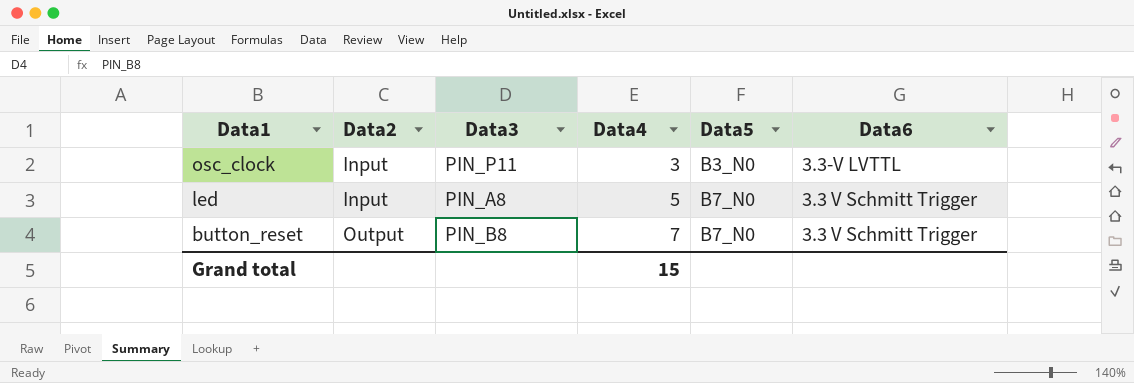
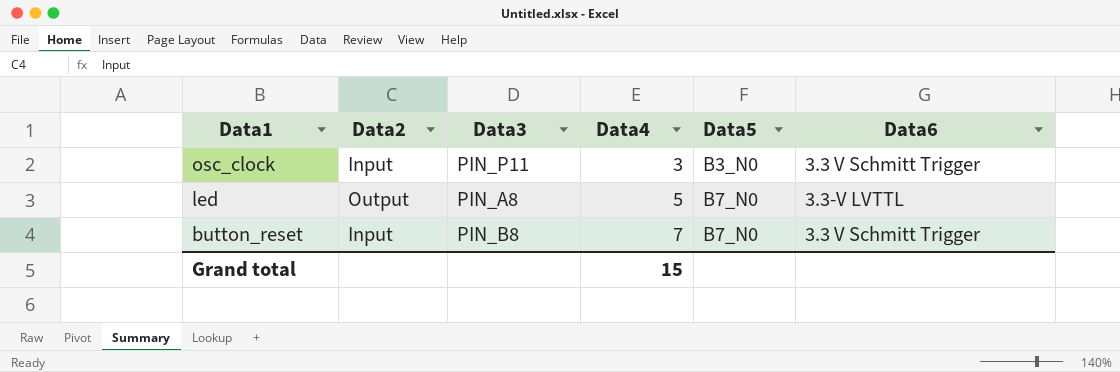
osc_clock | Data6: 3.3-V LVTTL -> 3.3 V Schmitt Trigger
led | Data2: Input -> Output
led | Data6: 3.3 V Schmitt Trigger -> 3.3-V LVTTL
button_reset | Data2: Output -> Input

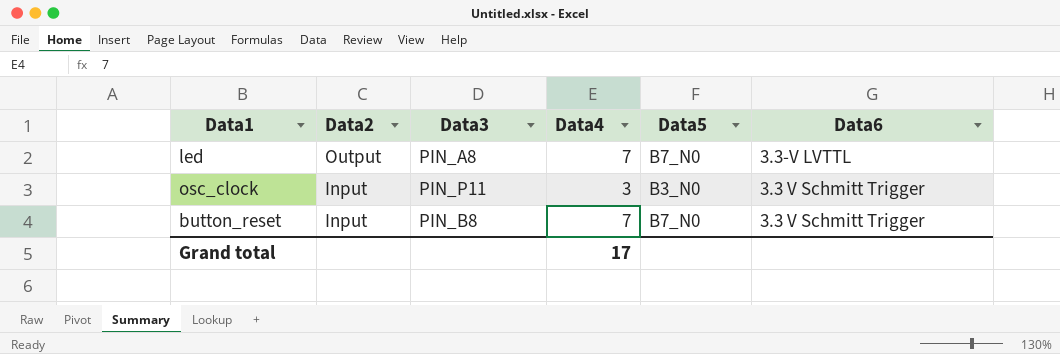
row order: Data1 descending -> Data2 descending
led | Data4: 5 -> 7
Grand total | Data4: 15 -> 17

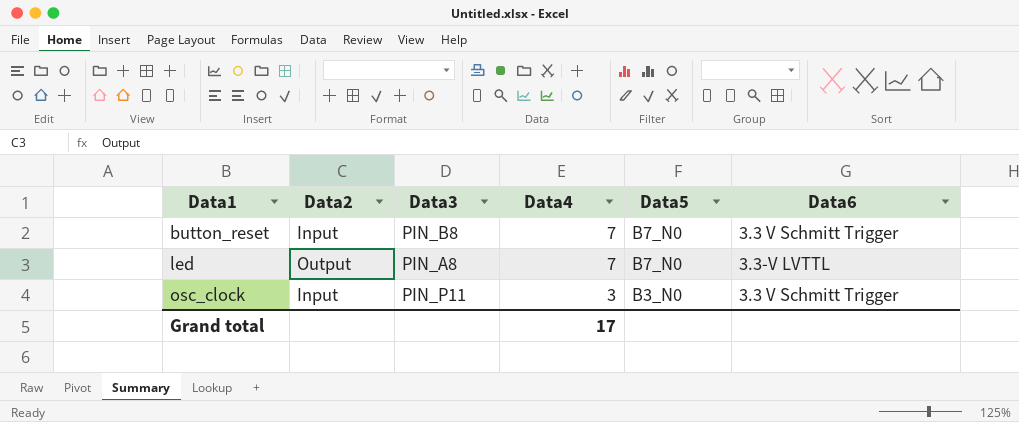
row order: Data2 descending -> Data1 ascending

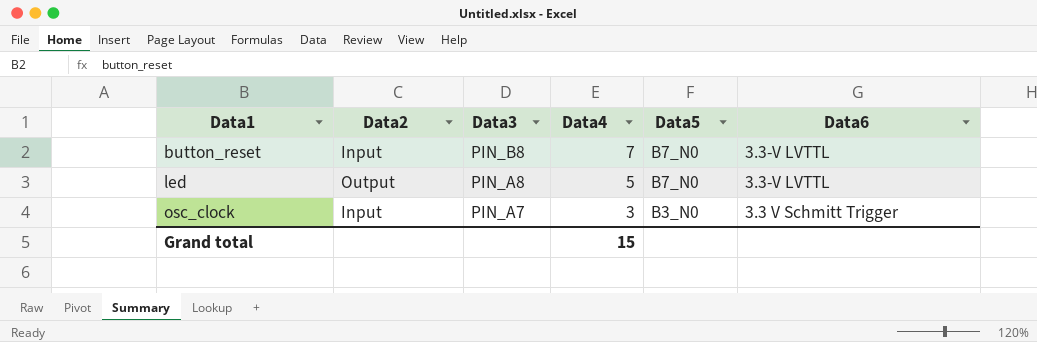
button_reset | Data6: 3.3 V Schmitt Trigger -> 3.3-V LVTTL
led | Data4: 7 -> 5
osc_clock | Data3: PIN_P11 -> PIN_A7
Grand total | Data4: 17 -> 15

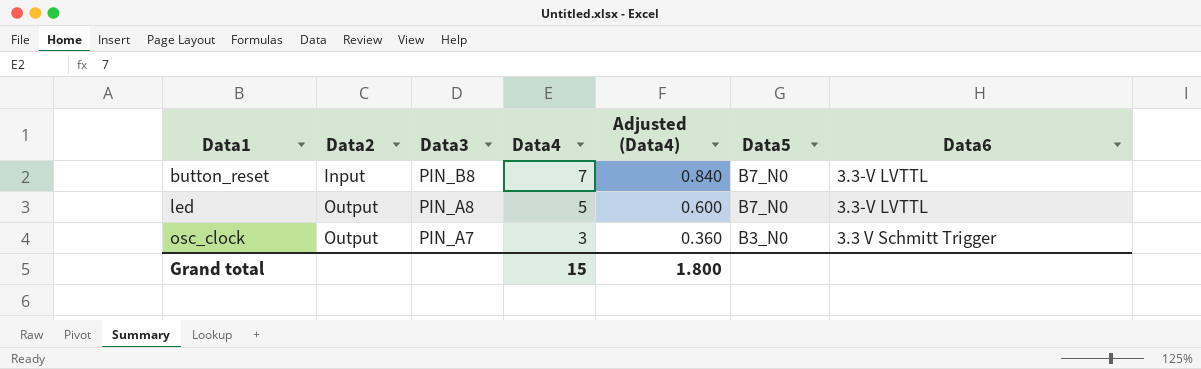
column Adjusted (Data4) | formula: none -> [Data4] * 0.12
osc_clock | Data2: Input -> Output

